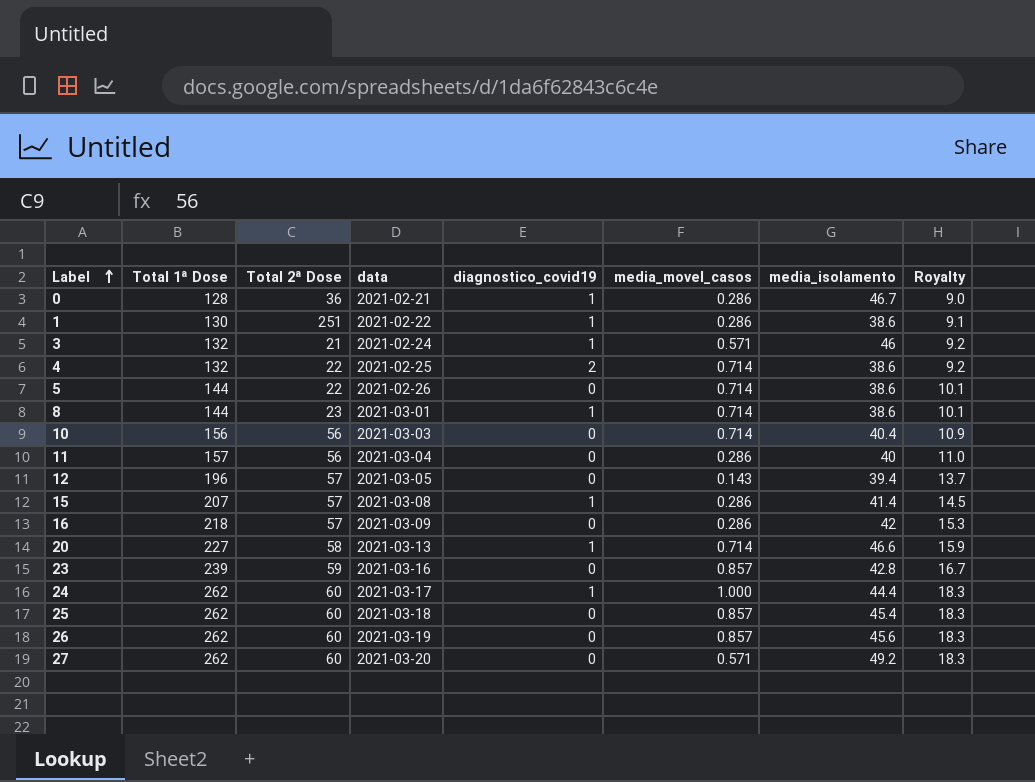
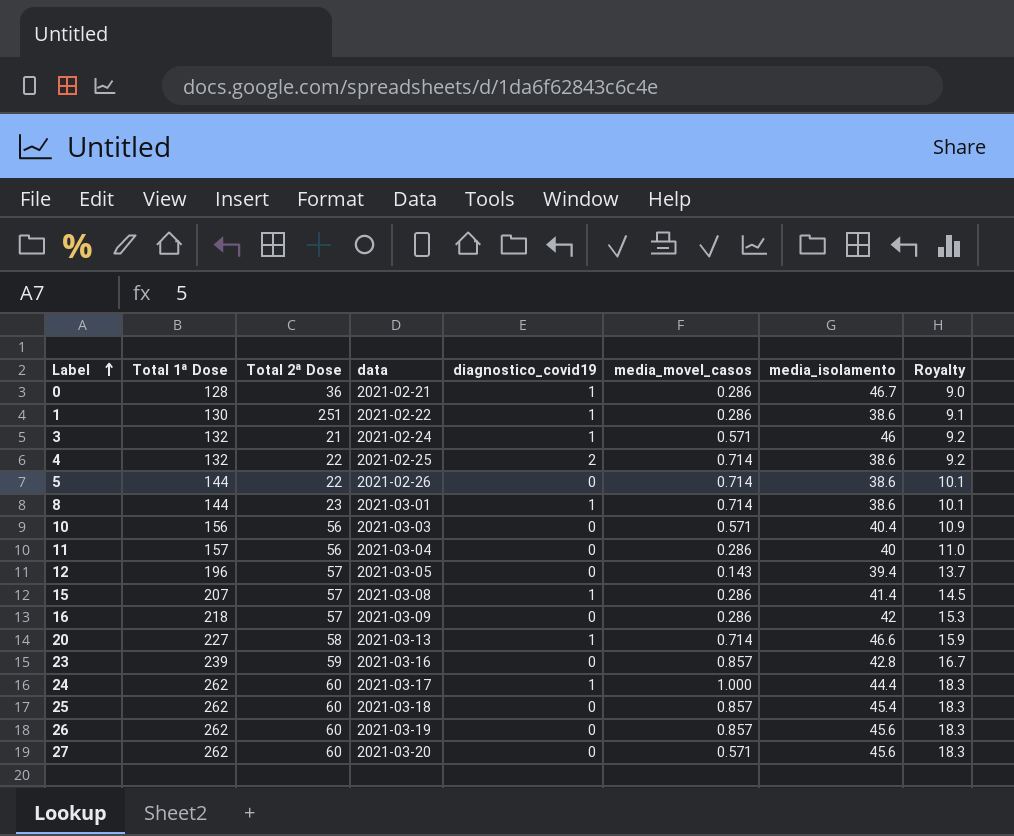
10 | media_movel_casos: 0.714 -> 0.571
27 | media_isolamento: 49.2 -> 45.6

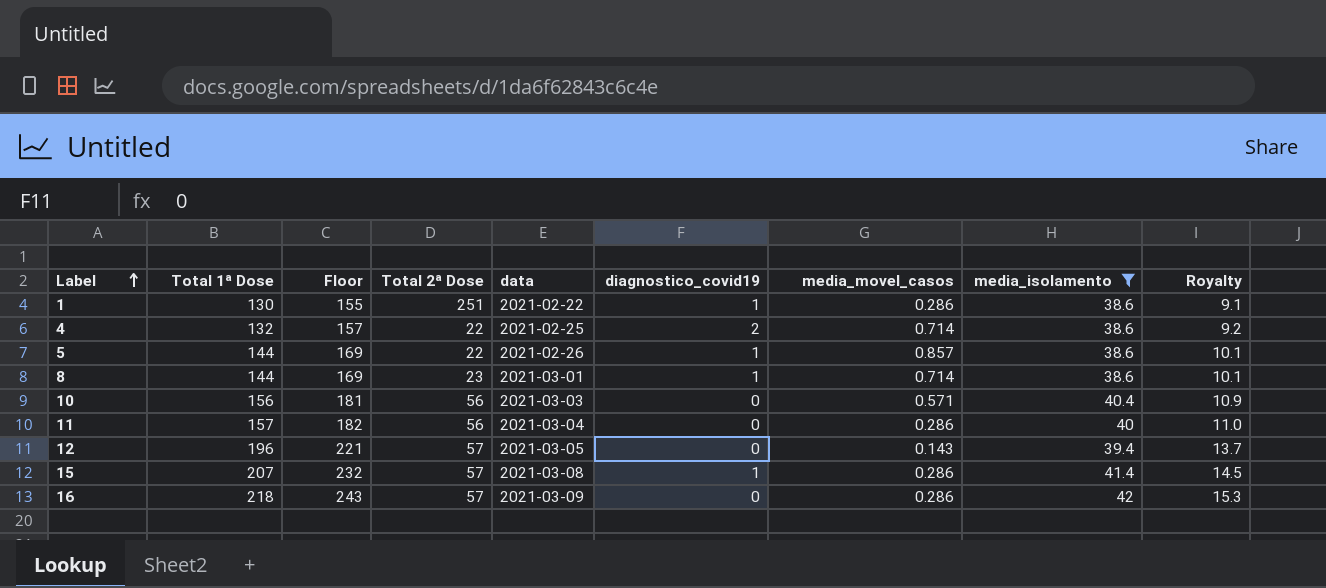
filter: none -> media_isolamento <= 42
column Floor | formula: none -> [Total 1ª Dose] + 25
5 | diagnostico_covid19: 0 -> 1
5 | media_movel_casos: 0.714 -> 0.857

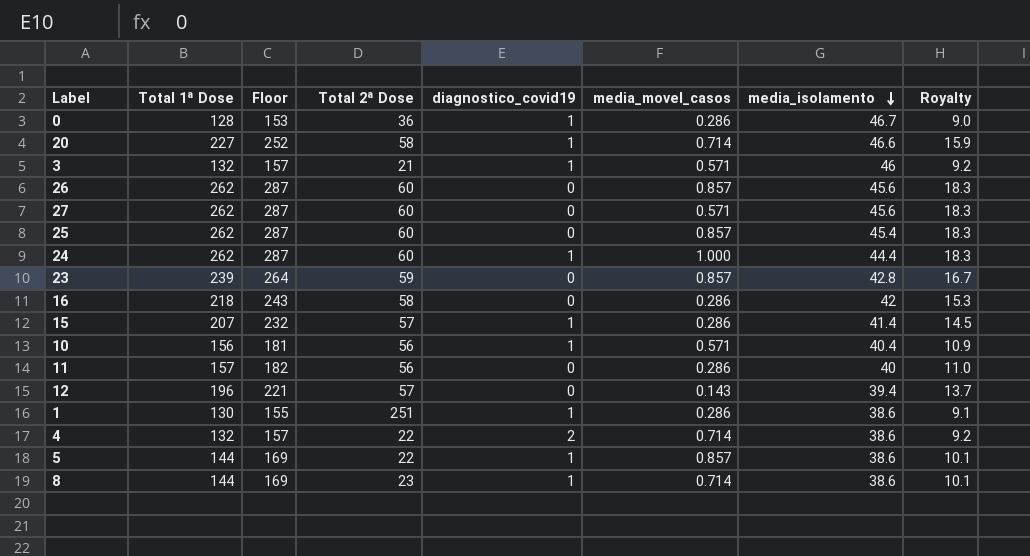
filter: media_isolamento <= 42 -> none
row order: Label ascending -> media_isolamento descending
column data | position: 5 -> none
16 | Total 2ª Dose: 57 -> 58
10 | diagnostico_covid19: 0 -> 1

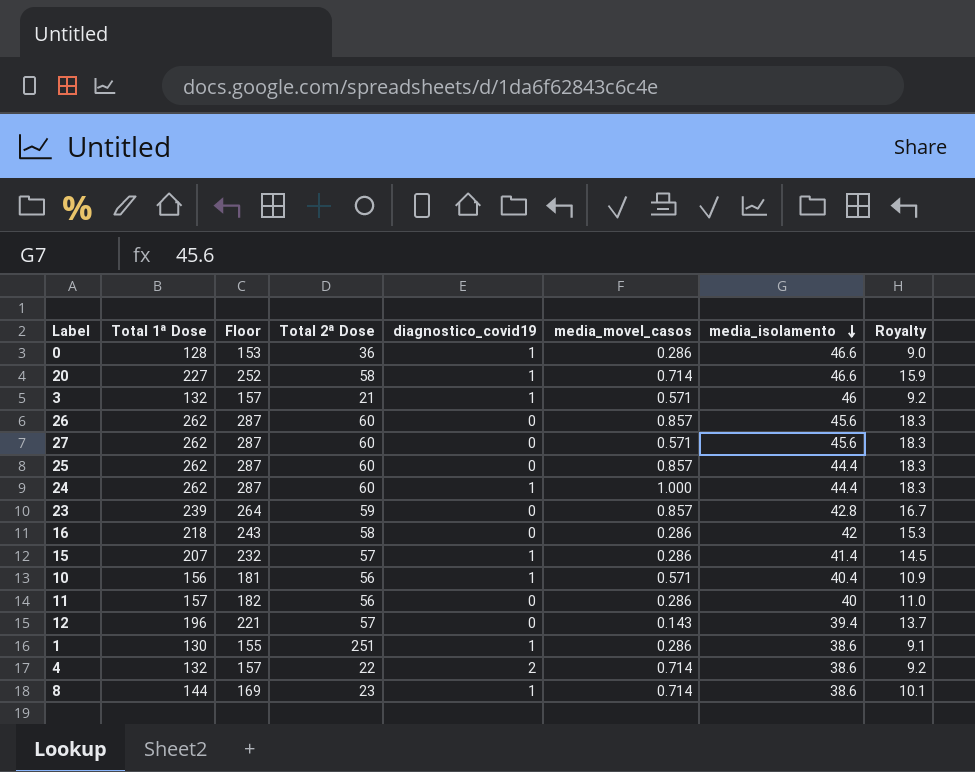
row 5: 144 | 169 | 22 | 1 | 0.857 | 38.6 | 10.1 -> none
0 | media_isolamento: 46.7 -> 46.6
25 | media_isolamento: 45.4 -> 44.4

